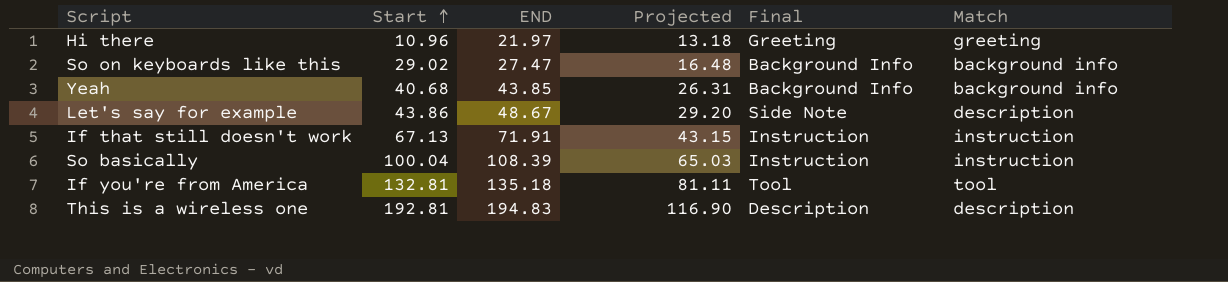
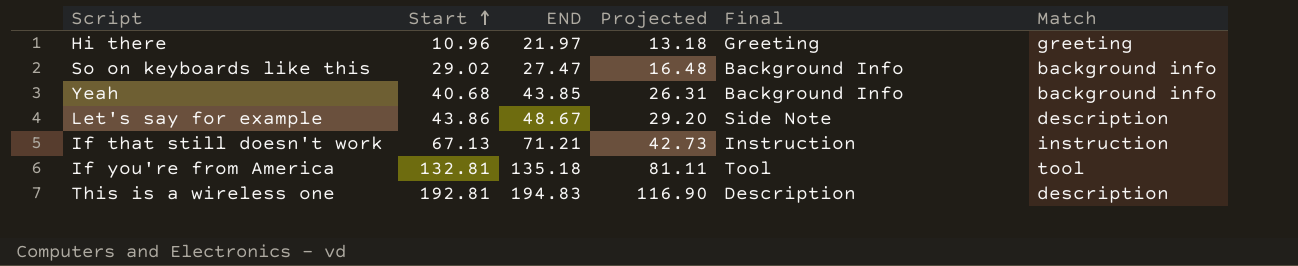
row So basically: 100.04 | 108.39 | 65.03 | Instruction | instruction -> none
If that still doesn't work | END: 71.91 -> 71.21
If that still doesn't work | Projected: 43.15 -> 42.73

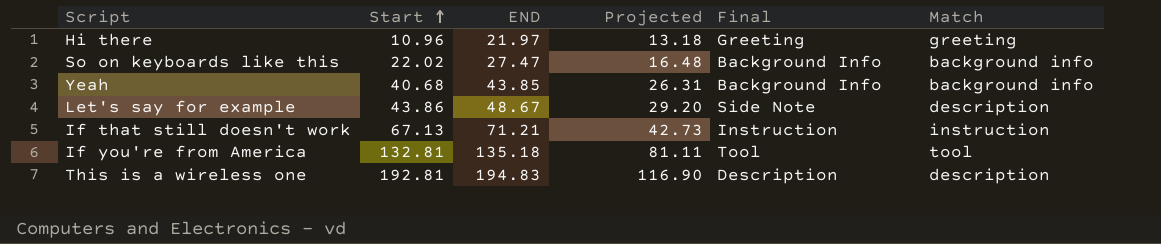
So on keyboards like this | Start: 29.02 -> 22.02

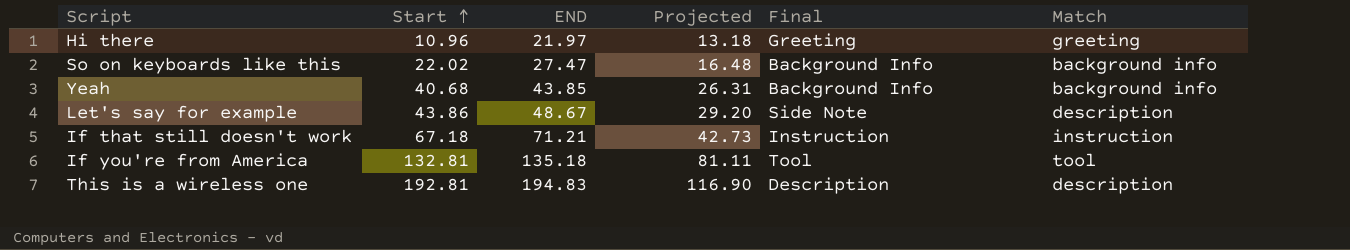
If that still doesn't work | Start: 67.13 -> 67.18

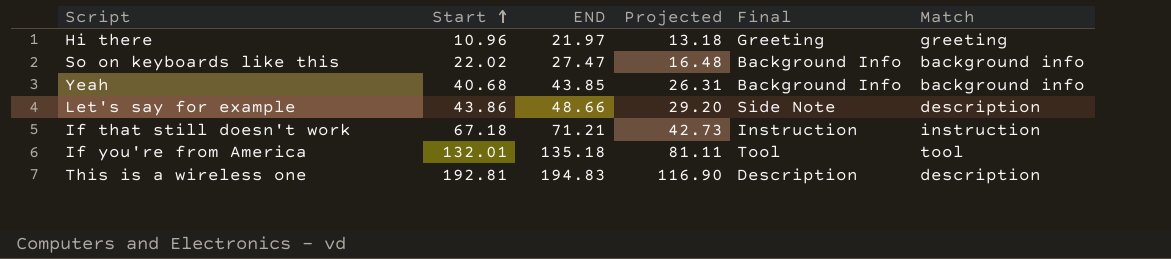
Let's say for example | END: 48.67 -> 48.66
If you're from America | Start: 132.81 -> 132.01

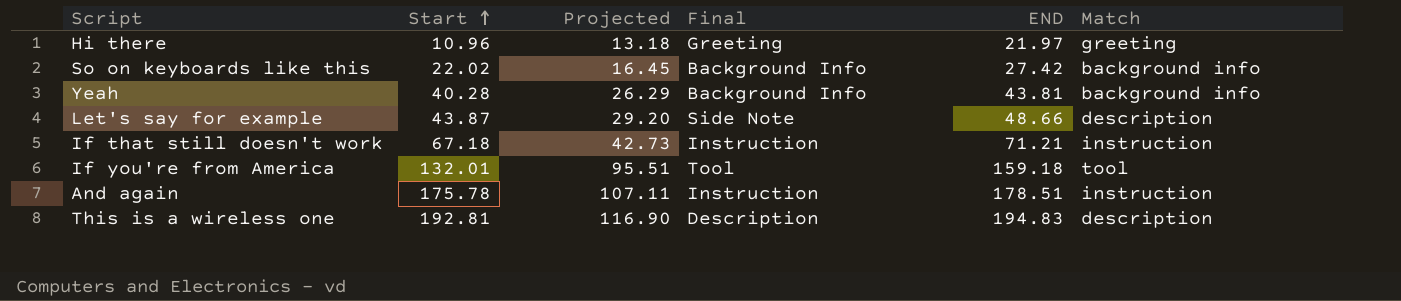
column END | position: 3 -> 5
So on keyboards like this | Projected: 16.48 -> 16.45
So on keyboards like this | END: 27.47 -> 27.42
Yeah | Start: 40.68 -> 40.28
Yeah | Projected: 26.31 -> 26.29
Yeah | END: 43.85 -> 43.81
Let's say for example | Start: 43.86 -> 43.87
If you're from America | Projected: 81.11 -> 95.51
If you're from America | END: 135.18 -> 159.18
row And again: none -> 175.78 | 107.11 | Instruction | 178.51 | instruction

